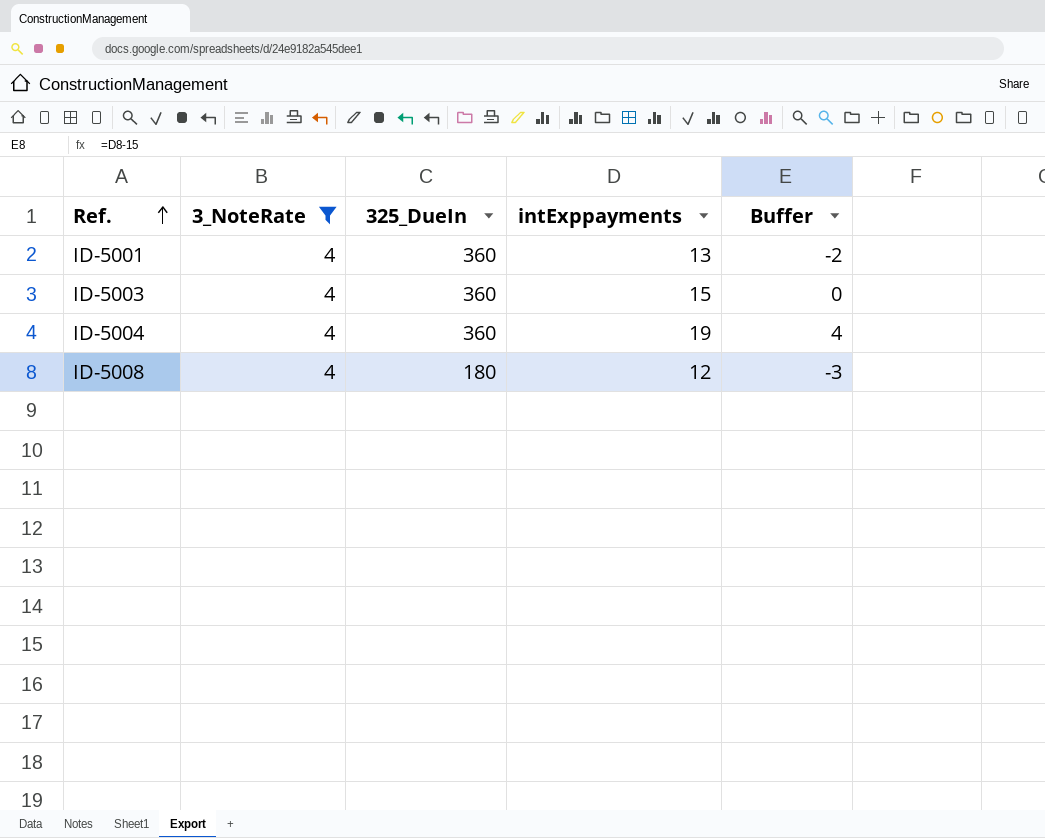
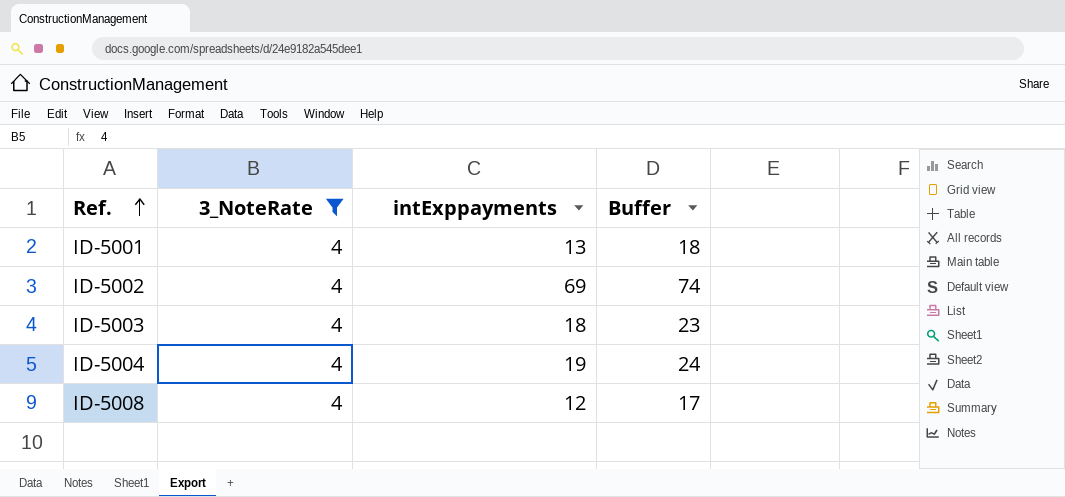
column 325_DueIn | position: 3 -> none
column Buffer | formula: [intExppayments] - 15 -> [intExppayments] + 5
row ID-5002: none -> 4 | 69 | 74
ID-5003 | intExppayments: 15 -> 18

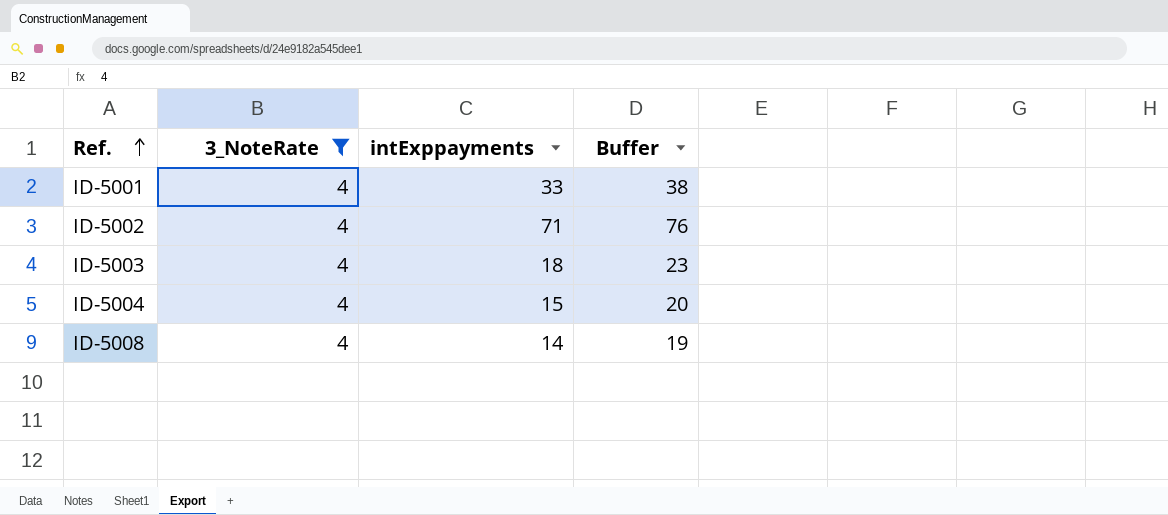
ID-5001 | intExppayments: 13 -> 33
ID-5001 | Buffer: 18 -> 38
ID-5002 | intExppayments: 69 -> 71
ID-5002 | Buffer: 74 -> 76
ID-5004 | intExppayments: 19 -> 15
ID-5004 | Buffer: 24 -> 20
ID-5008 | intExppayments: 12 -> 14
ID-5008 | Buffer: 17 -> 19

